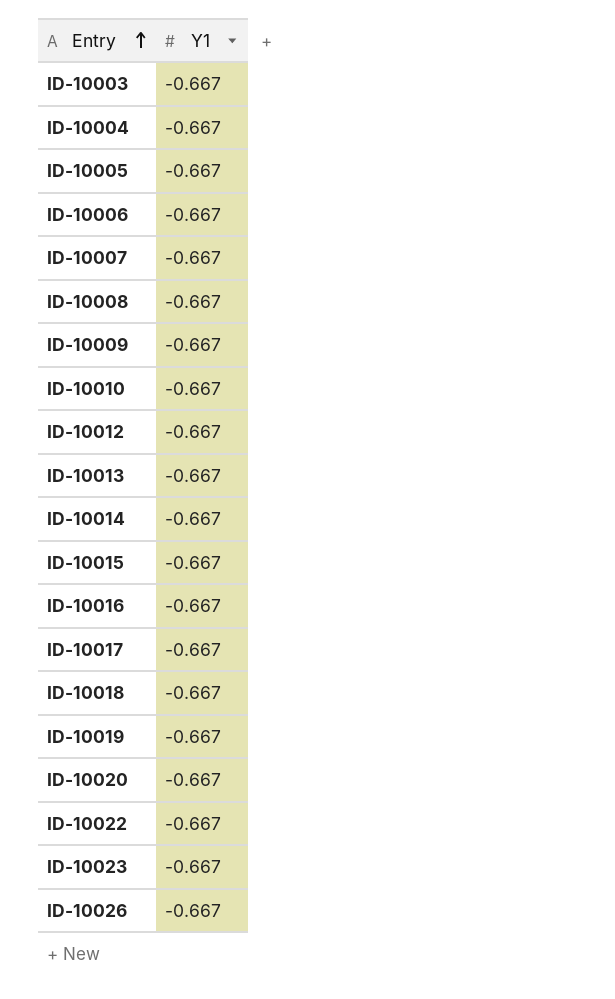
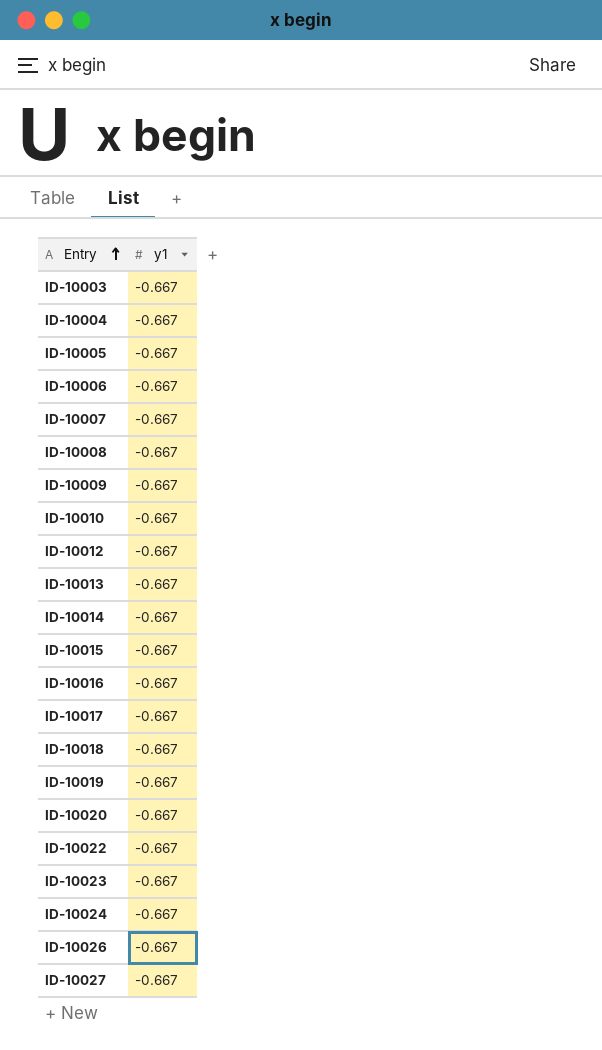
column name: Y1 -> y1
row ID-10024: none -> -0.667
row ID-10027: none -> -0.667

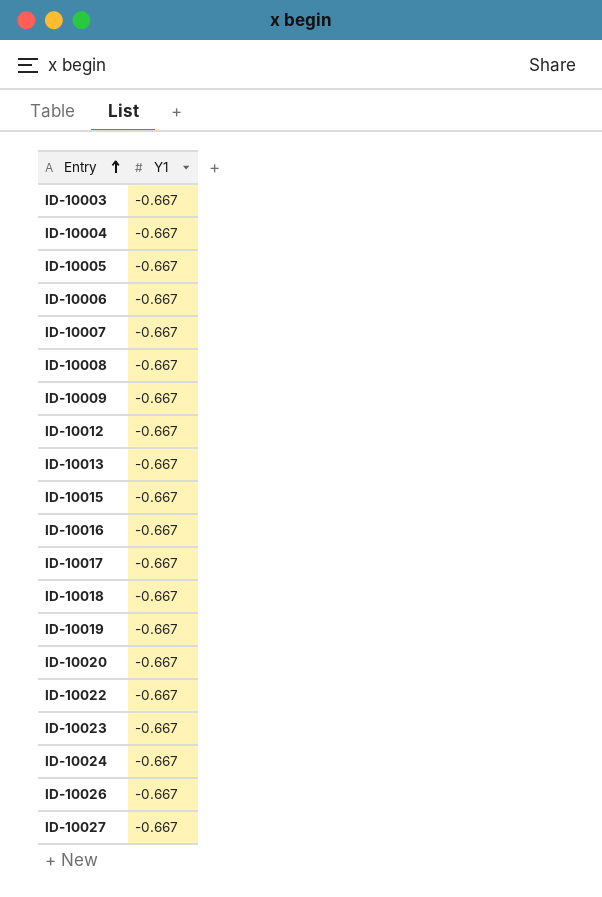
column name: y1 -> Y1
row ID-10010: -0.667 -> none
row ID-10014: -0.667 -> none

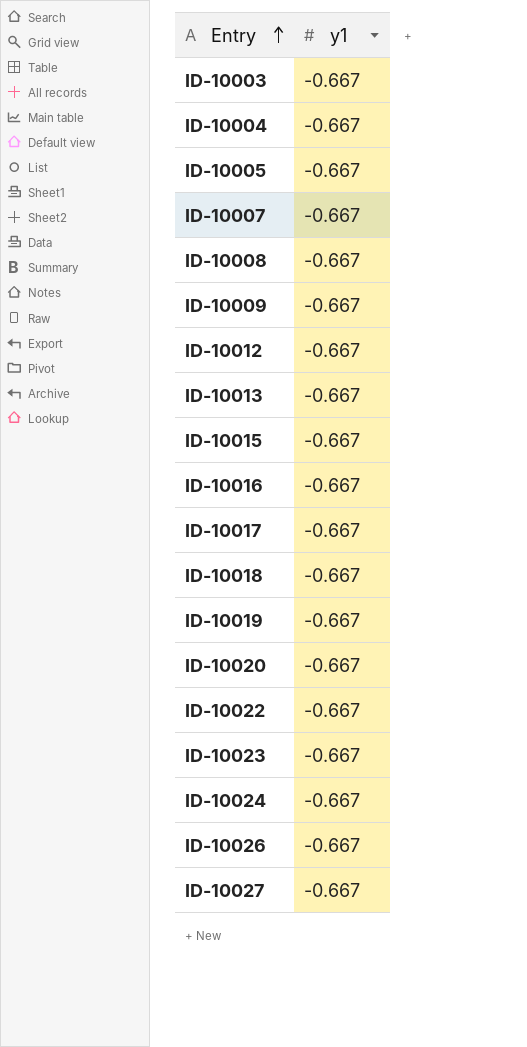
column name: Y1 -> y1
row ID-10006: -0.667 -> none

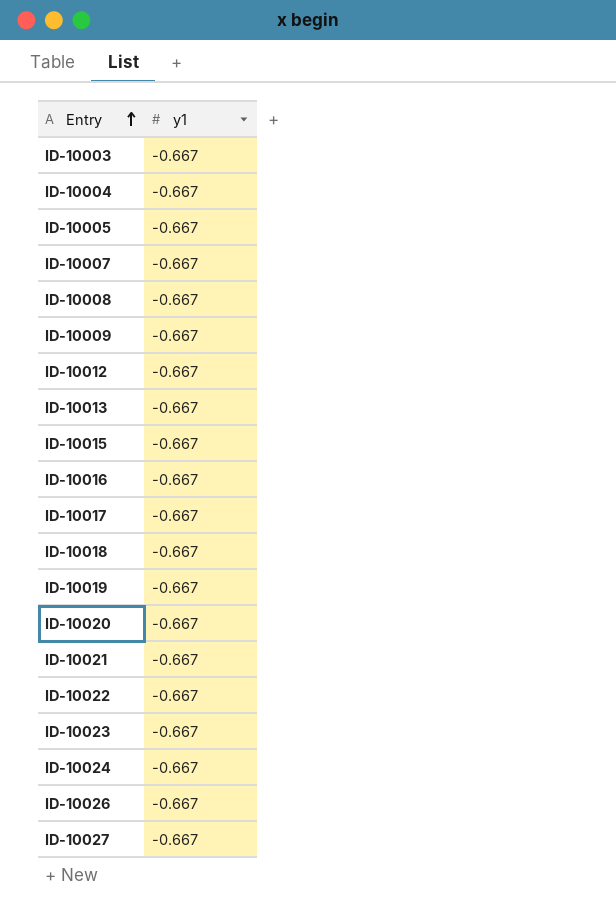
row ID-10021: none -> -0.667

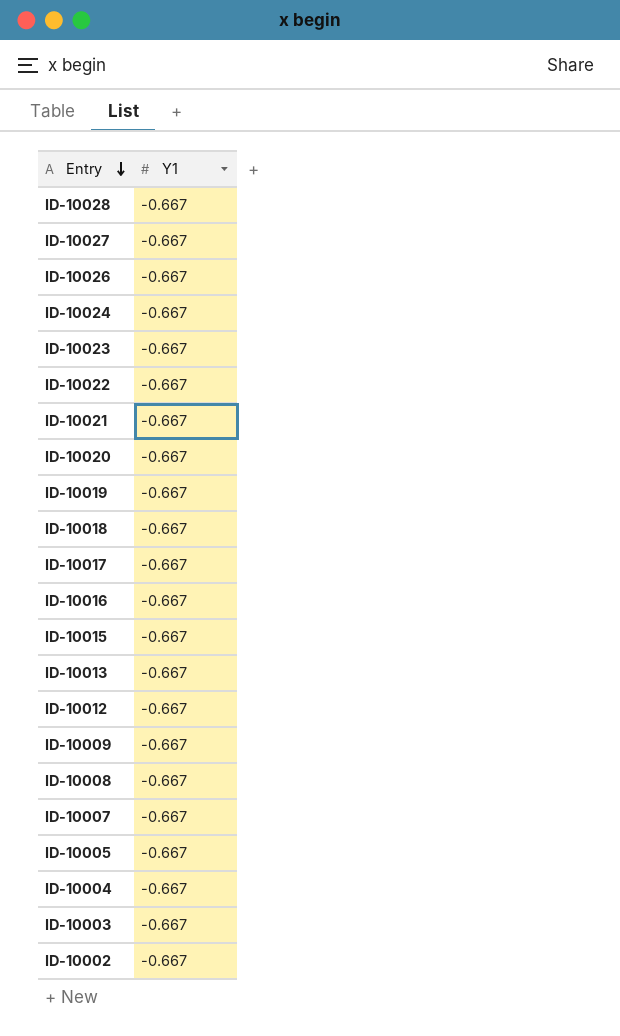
row order: Entry ascending -> Entry descending
column name: y1 -> Y1
row ID-10028: none -> -0.667
row ID-10002: none -> -0.667

